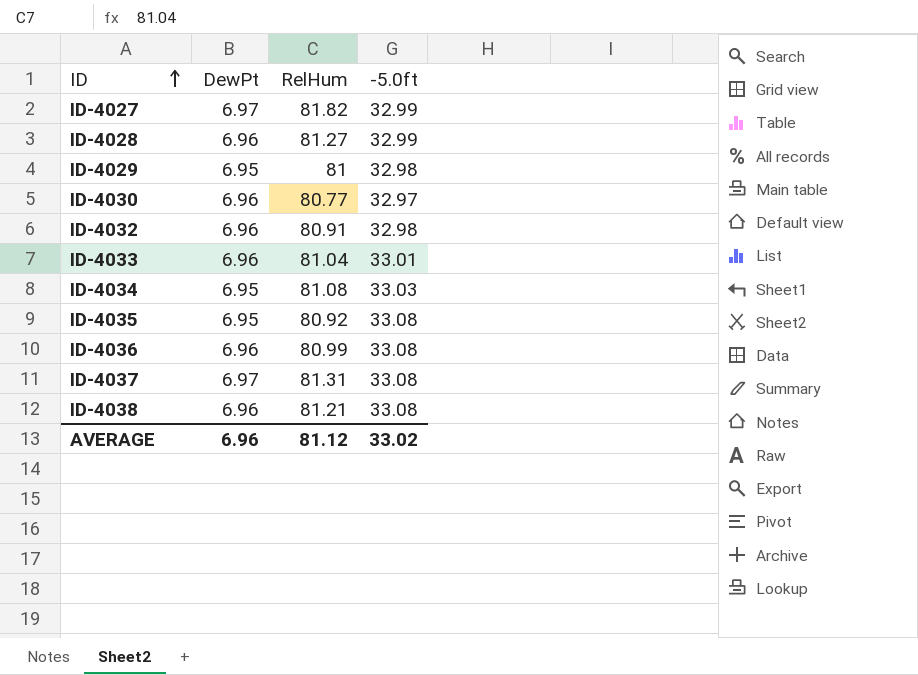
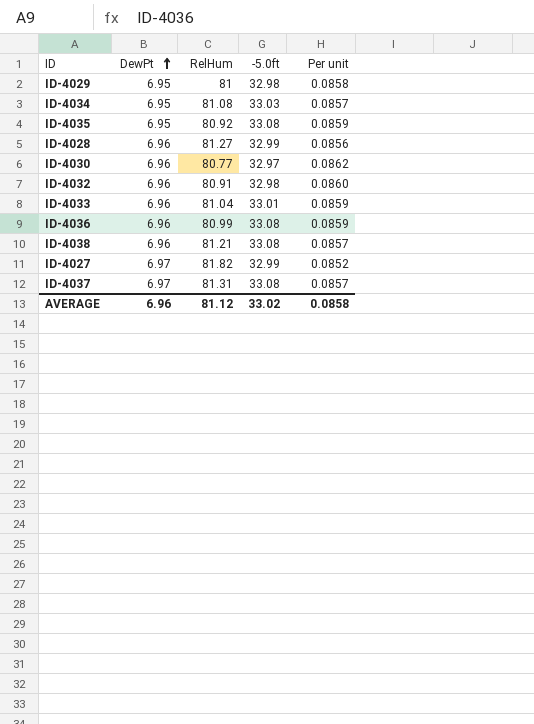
row order: ID ascending -> DewPt ascending
column Per unit | formula: none -> [DewPt] / [RelHum]

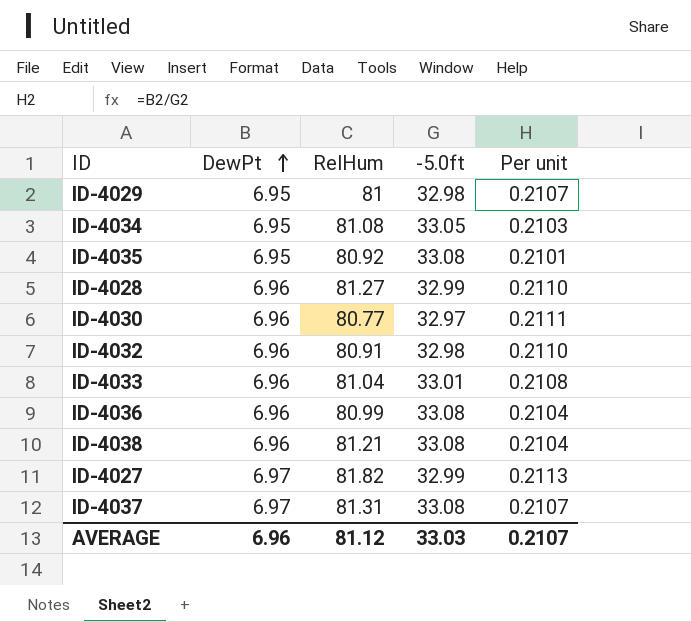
column Per unit | formula: [DewPt] / [RelHum] -> [DewPt] / [-5.0ft]
ID-4034 | -5.0ft: 33.03 -> 33.05
AVERAGE | -5.0ft: 33.02 -> 33.03
AVERAGE | Per unit: 0.0858 -> 0.2107

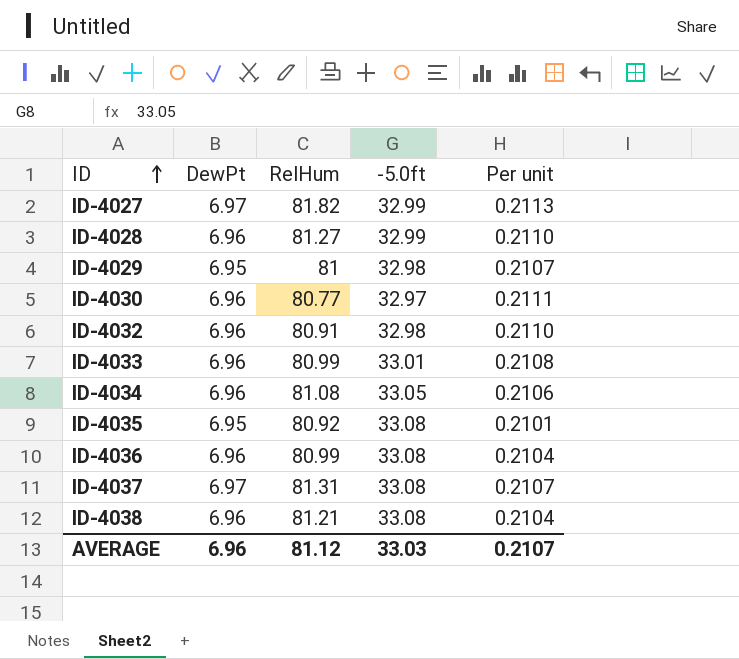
row order: DewPt ascending -> ID ascending
ID-4033 | RelHum: 81.04 -> 80.99
ID-4034 | DewPt: 6.95 -> 6.96
ID-4034 | Per unit: 0.2103 -> 0.2106

